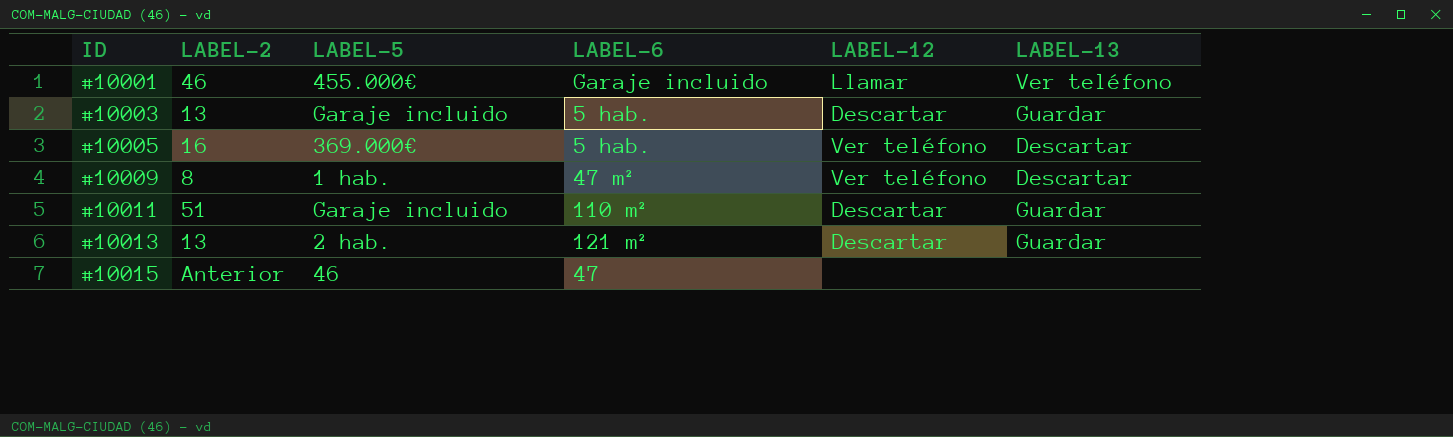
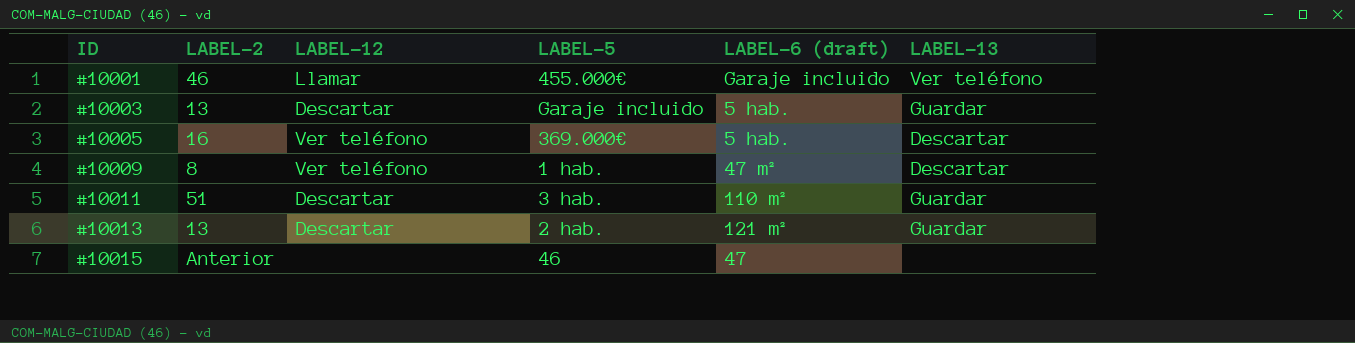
column LABEL-12 | position: 5 -> 3
column name: LABEL-6 -> LABEL-6 (draft)
#10011 | LABEL-5: Garaje incluido -> 3 hab.

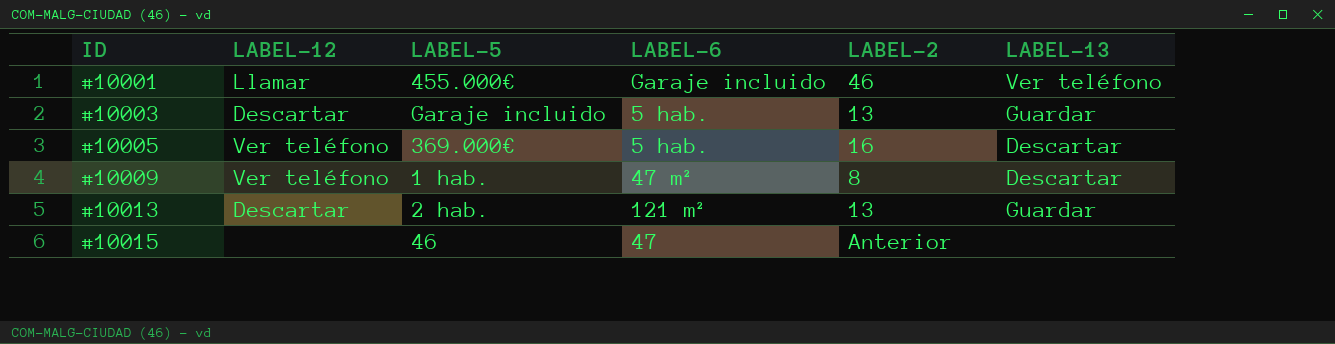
column name: LABEL-6 (draft) -> LABEL-6
column LABEL-2 | position: 2 -> 5
row #10011: 51 | Descartar | 3 hab. | 110 m² | Guardar -> none

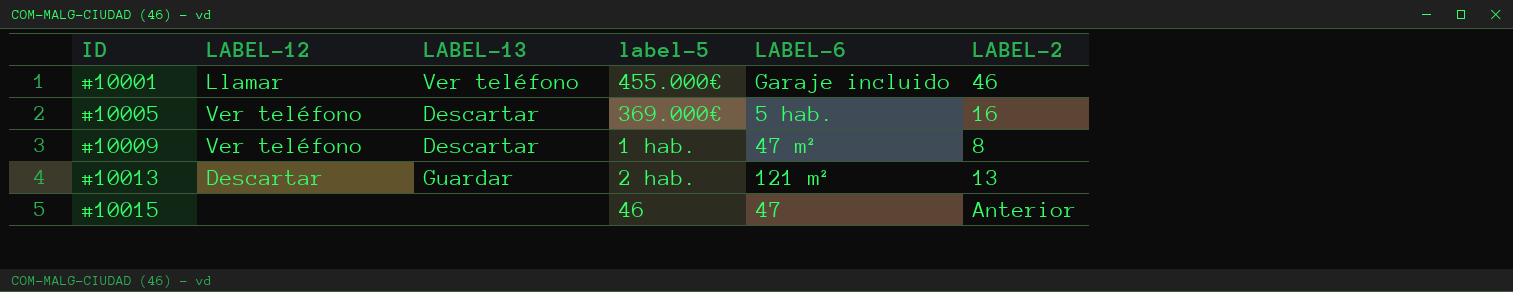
column LABEL-13 | position: 6 -> 3
column name: LABEL-5 -> label-5
row #10003: Descartar | Garaje incluido | 5 hab. | 13 | Guardar -> none

